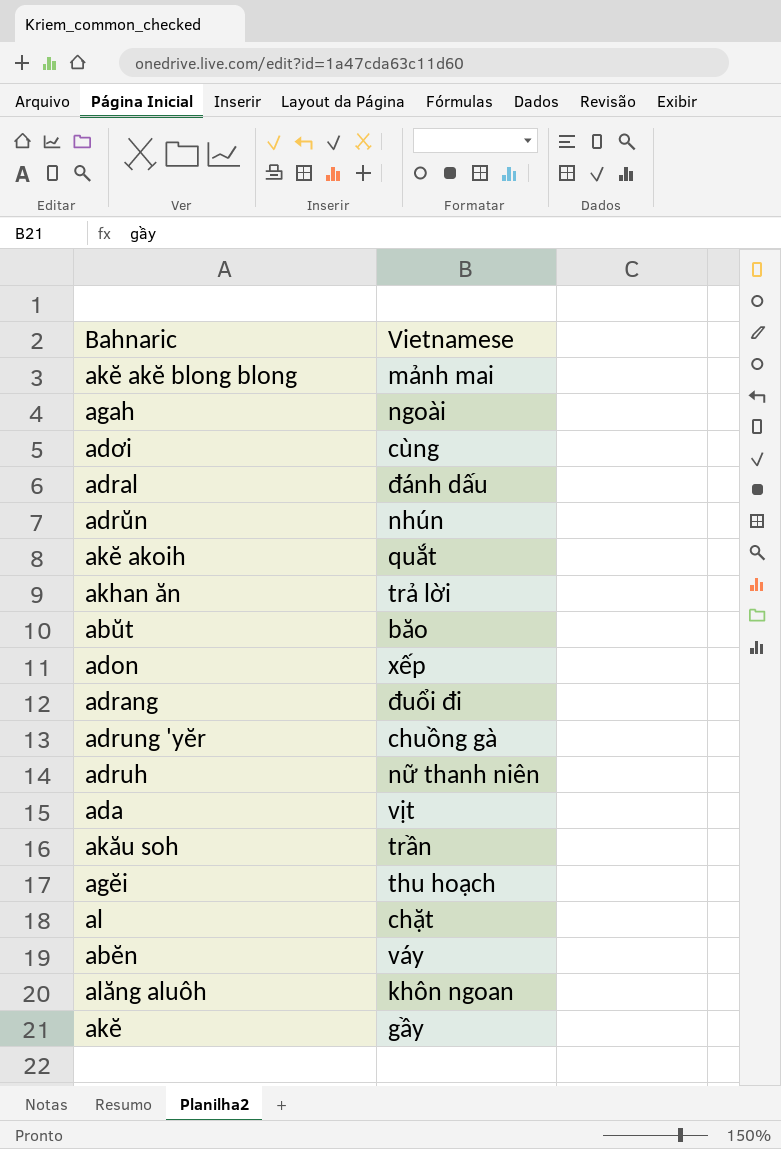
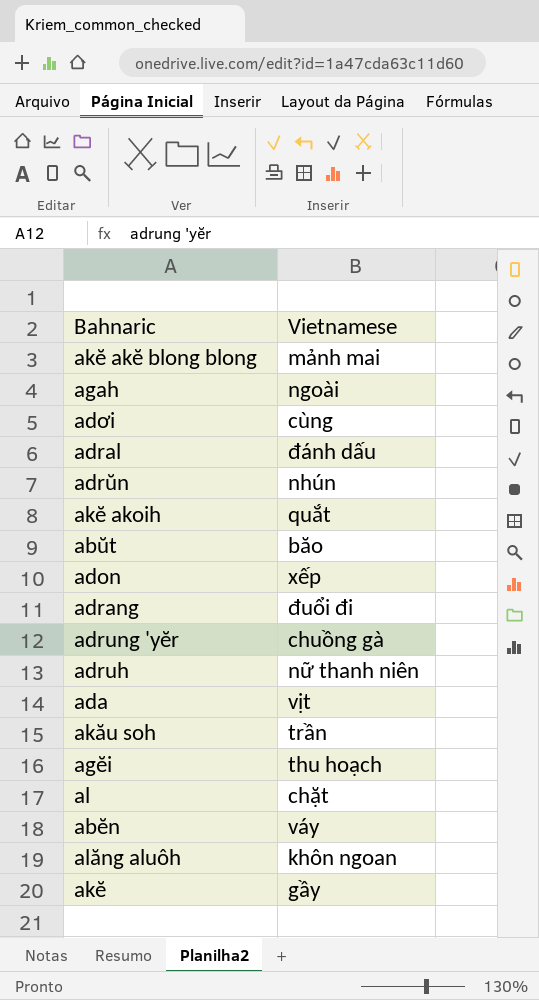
row akhan ăn: trả lời -> none

